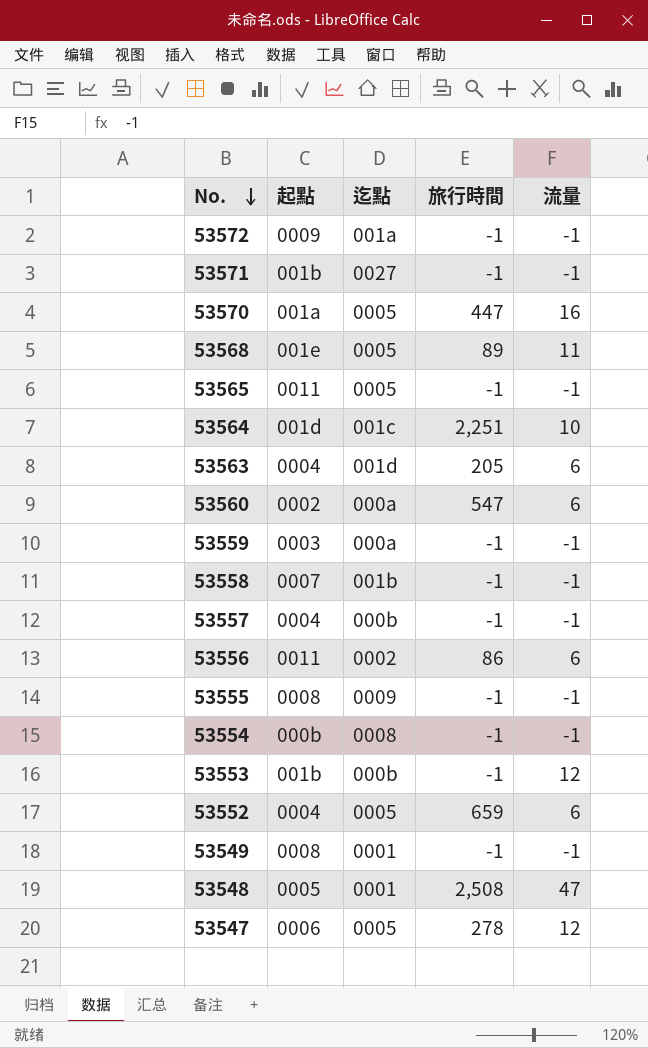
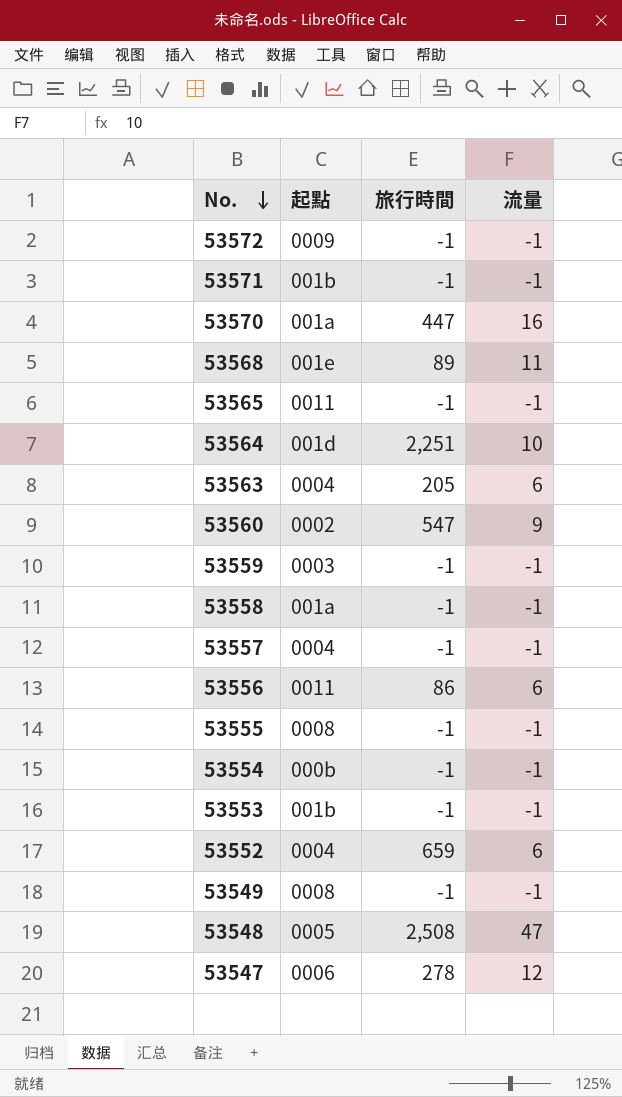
column 迄點 | position: 3 -> none
53560 | 流量: 6 -> 9
53558 | 起點: 0007 -> 001a
53553 | 流量: 12 -> -1

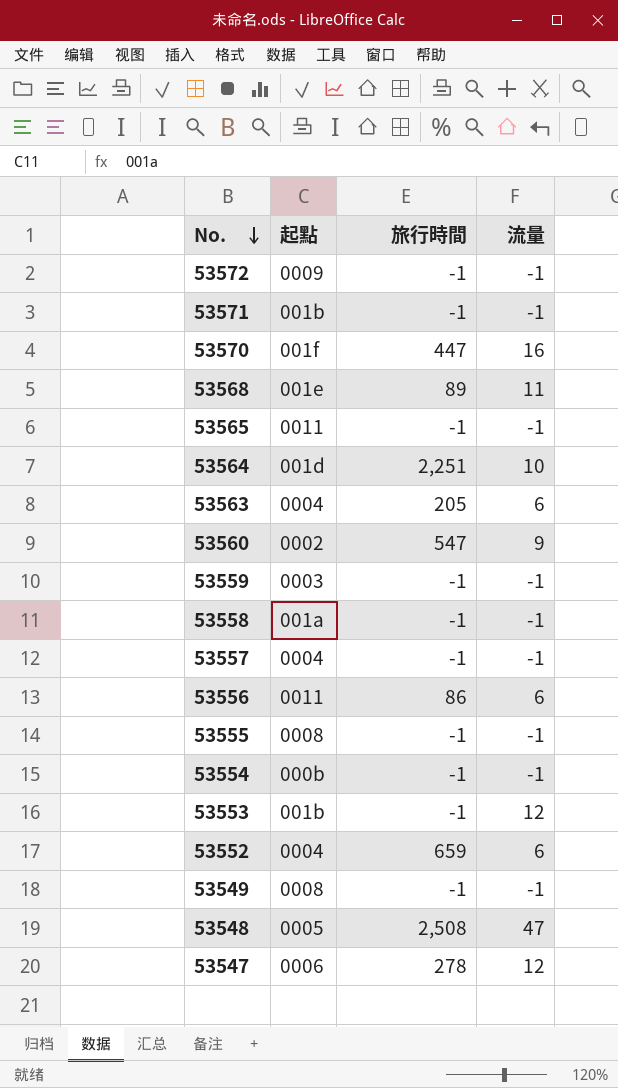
53570 | 起點: 001a -> 001f
53553 | 流量: -1 -> 12

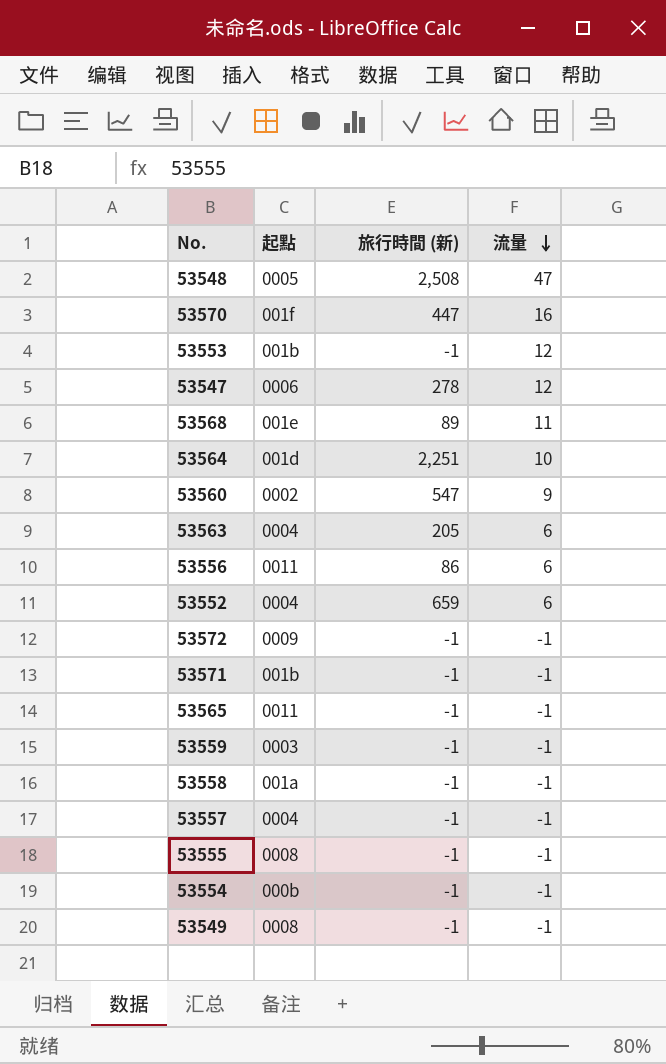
row order: No. descending -> 流量 descending
column name: 旅行時間 -> 旅行時間 (新)

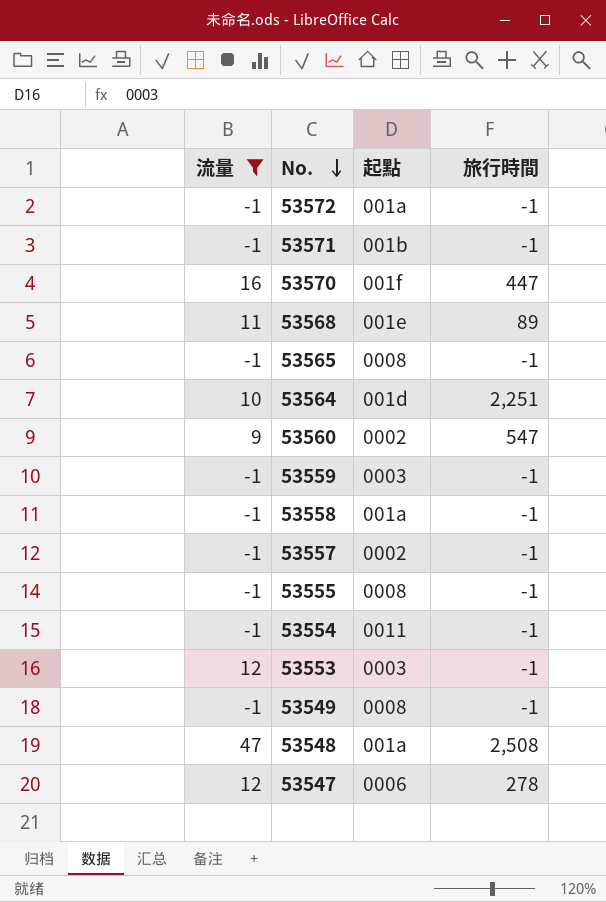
filter: none -> 流量 != 6
row order: 流量 descending -> No. descending
column 流量 | position: 4 -> 1
column name: 旅行時間 (新) -> 旅行時間
53572 | 起點: 0009 -> 001a
53565 | 起點: 0011 -> 0008
53557 | 起點: 0004 -> 0002
53554 | 起點: 000b -> 0011
53553 | 起點: 001b -> 0003
53548 | 起點: 0005 -> 001a

